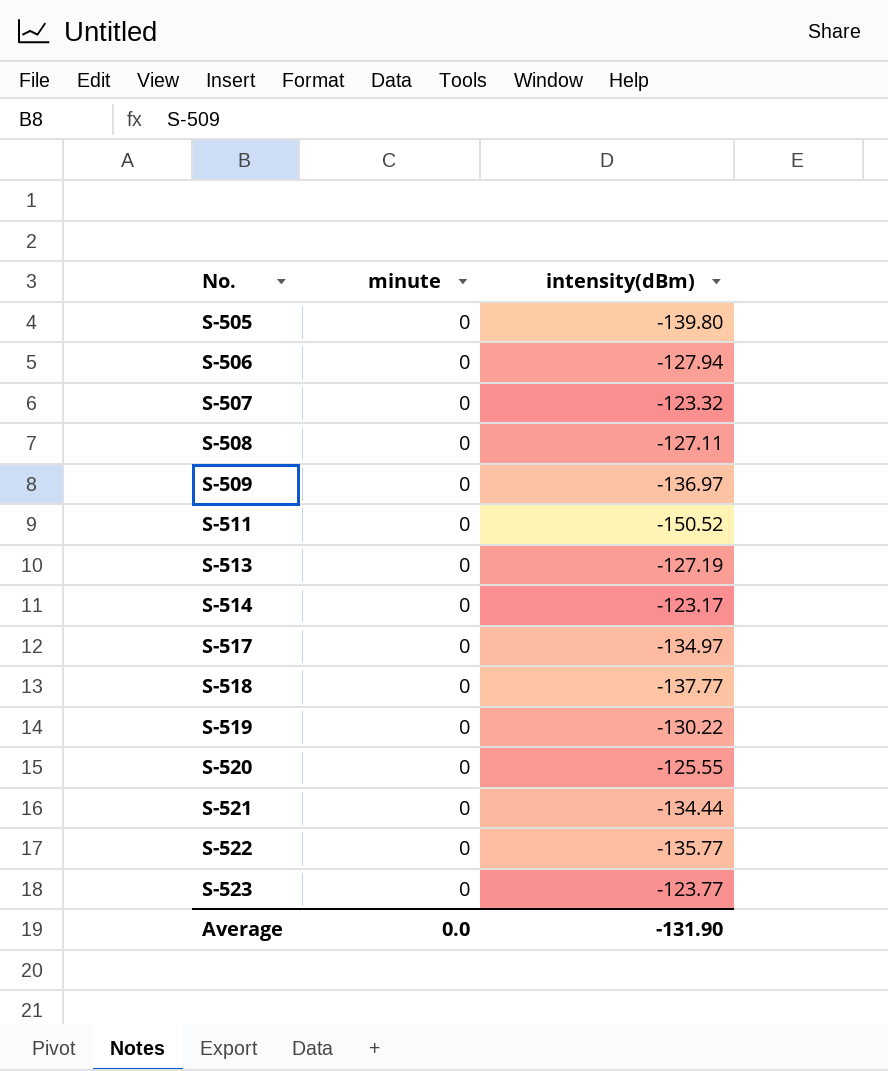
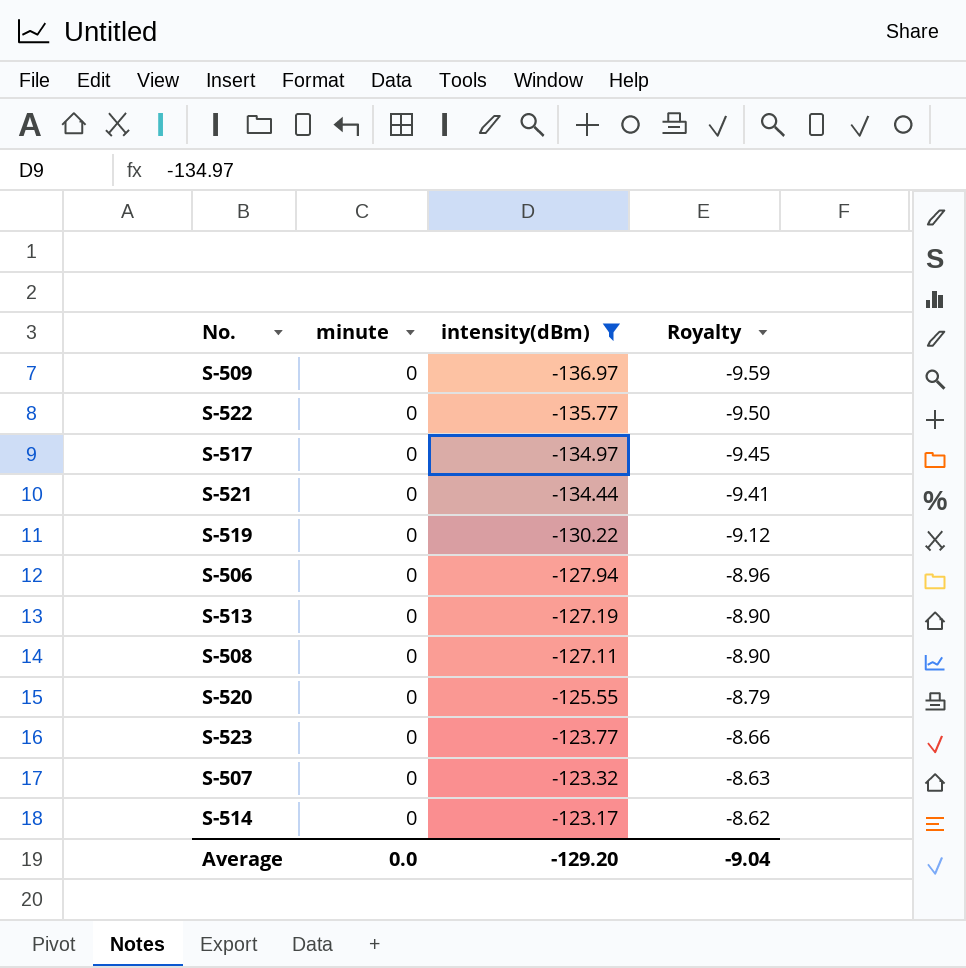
filter: none -> intensity(dBm) >= -136.97
row order: No. ascending -> intensity(dBm) ascending
column Royalty | formula: none -> [intensity(dBm)] * 0.07
Average | intensity(dBm): -131.90 -> -129.20

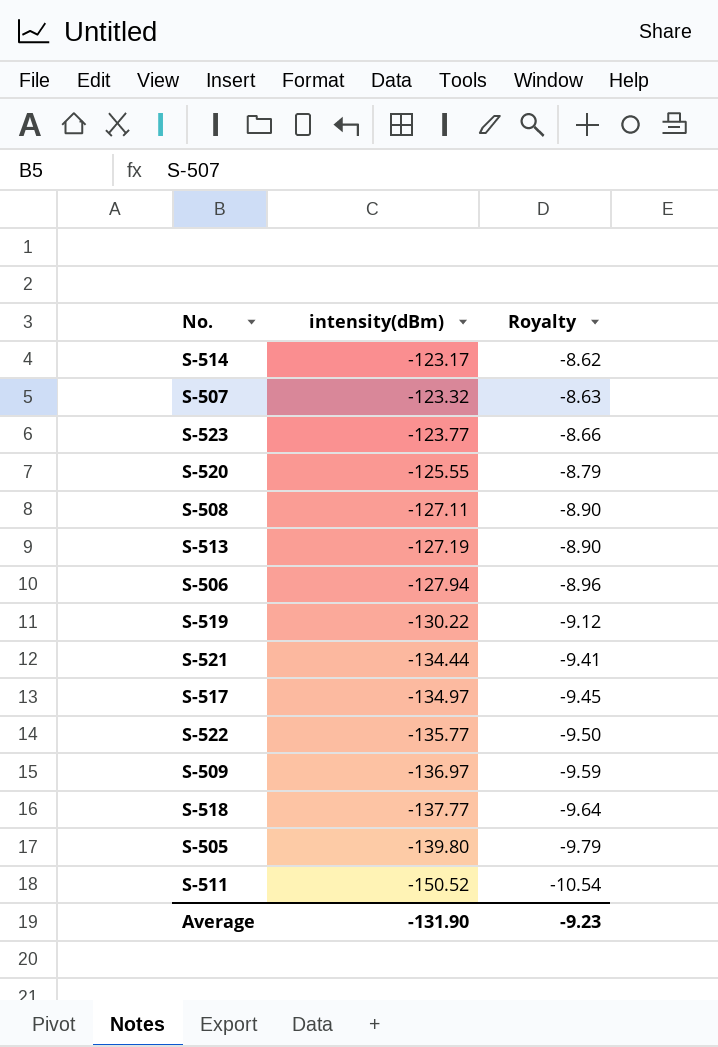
filter: intensity(dBm) >= -136.97 -> none
row order: intensity(dBm) ascending -> intensity(dBm) descending
column minute | position: 2 -> none
Average | intensity(dBm): -129.20 -> -131.90
Average | Royalty: -9.04 -> -9.23

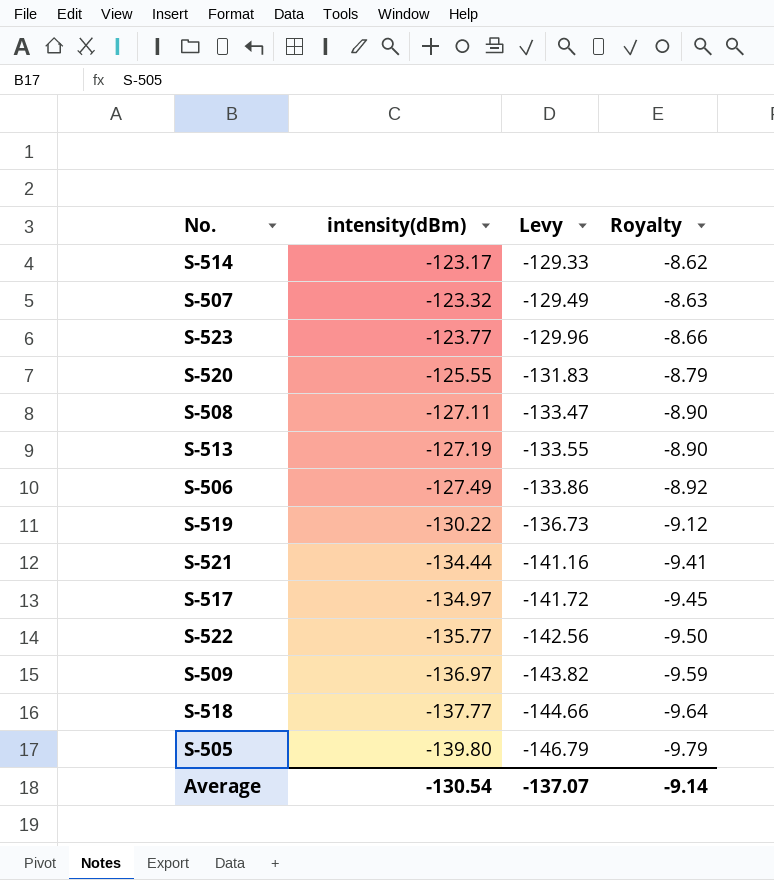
column Levy | formula: none -> [intensity(dBm)] * 1.05
row S-511: -150.52 | -10.54 -> none
S-506 | intensity(dBm): -127.94 -> -127.49
S-506 | Royalty: -8.96 -> -8.92
Average | intensity(dBm): -131.90 -> -130.54
Average | Royalty: -9.23 -> -9.14

